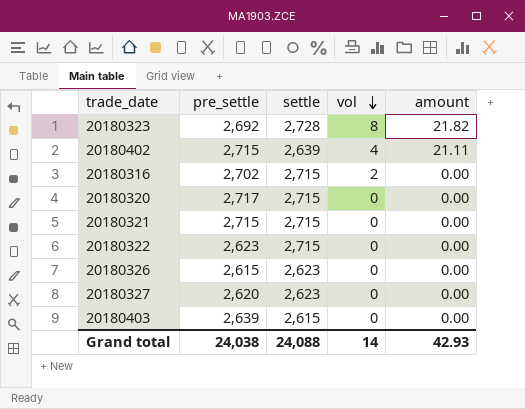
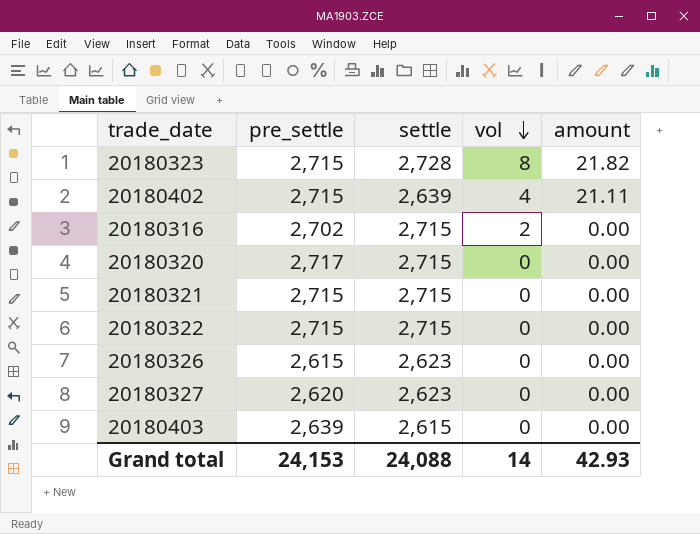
20180323 | pre_settle: 2,692 -> 2,715
20180322 | pre_settle: 2,623 -> 2,715
Grand total | pre_settle: 24,038 -> 24,153

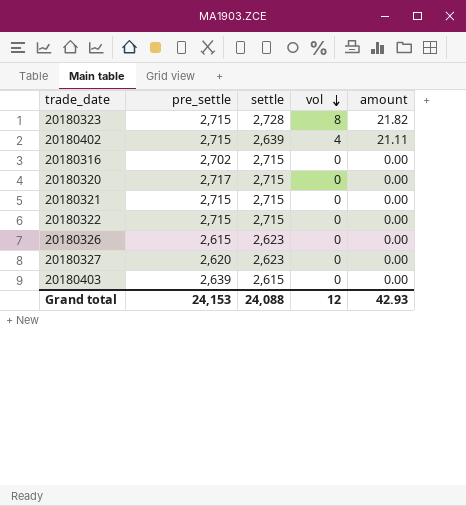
20180316 | vol: 2 -> 0
Grand total | vol: 14 -> 12

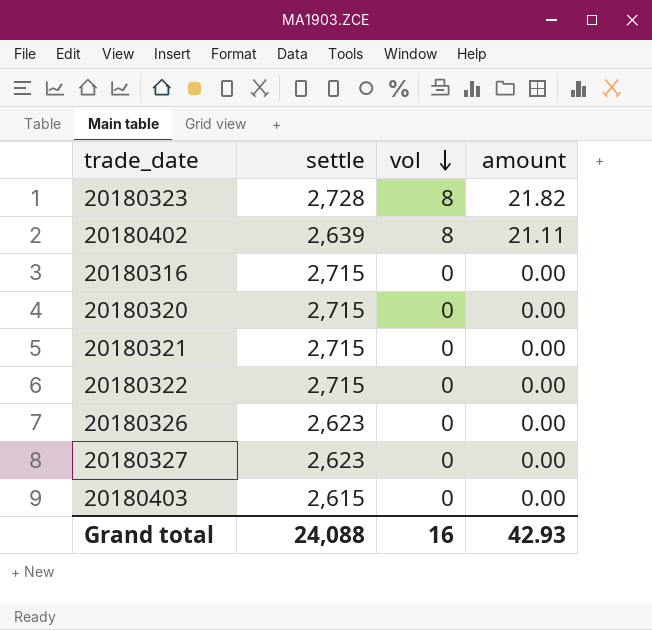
column pre_settle | position: 2 -> none
20180402 | vol: 4 -> 8
Grand total | vol: 12 -> 16

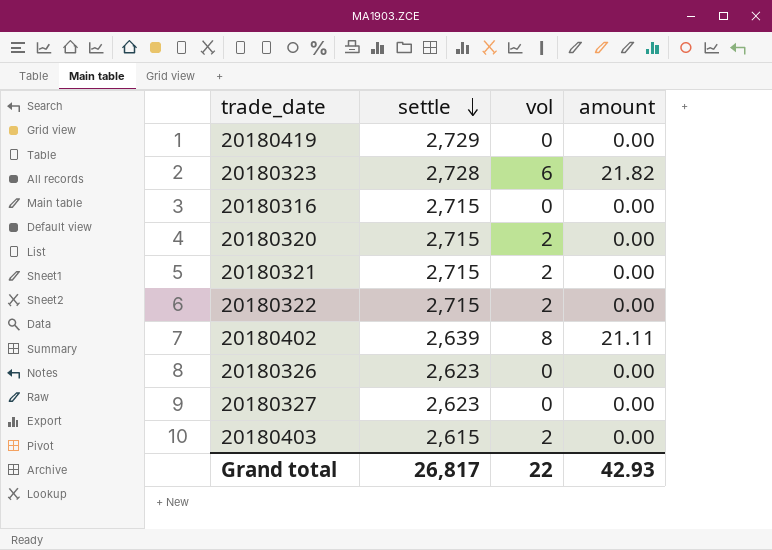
row order: vol descending -> settle descending
row 20180419: none -> 2,729 | 0 | 0.00
20180323 | vol: 8 -> 6
20180320 | vol: 0 -> 2
20180321 | vol: 0 -> 2
20180322 | vol: 0 -> 2
20180403 | vol: 0 -> 2
Grand total | settle: 24,088 -> 26,817
Grand total | vol: 16 -> 22

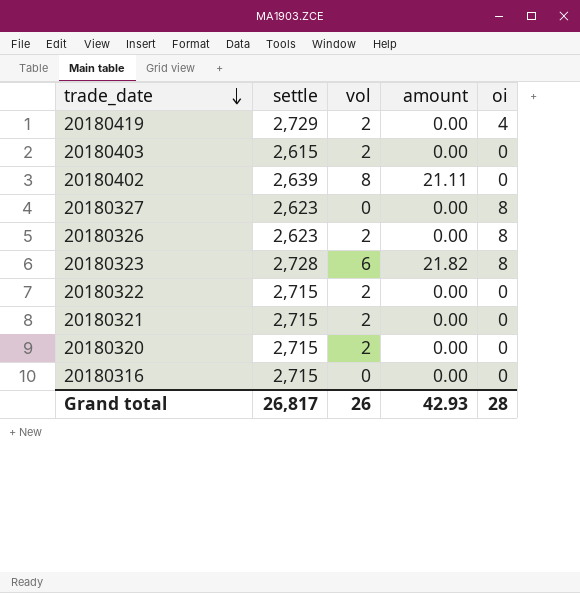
row order: settle descending -> trade_date descending
column oi | position: none -> 5
20180419 | vol: 0 -> 2
20180326 | vol: 0 -> 2
Grand total | vol: 22 -> 26

